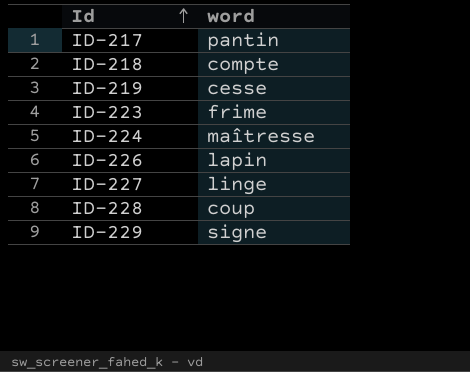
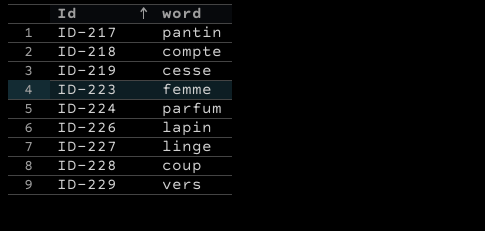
ID-223 | word: frime -> femme
ID-224 | word: maîtresse -> parfum
ID-229 | word: signe -> vers

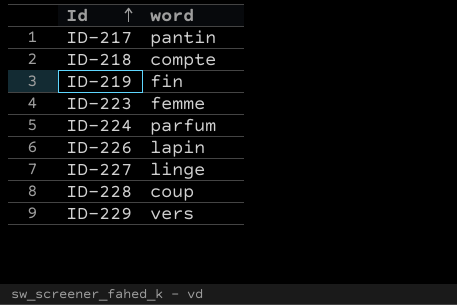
ID-219 | word: cesse -> fin

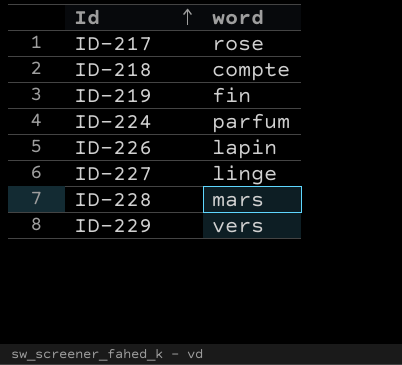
row ID-223: femme -> none
ID-217 | word: pantin -> rose
ID-228 | word: coup -> mars

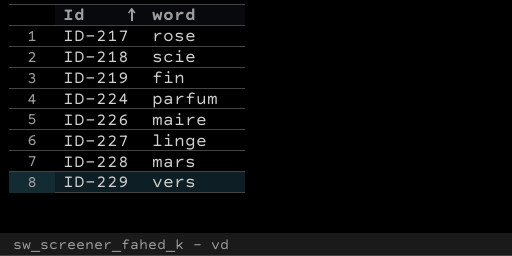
ID-218 | word: compte -> scie
ID-226 | word: lapin -> maire

